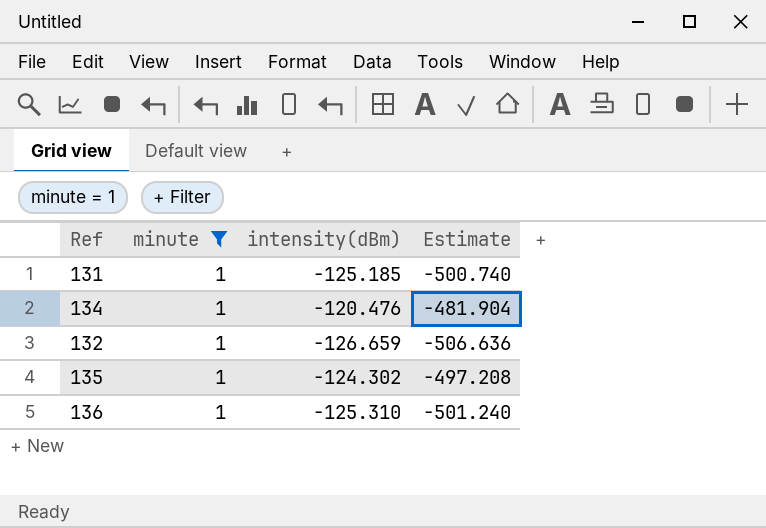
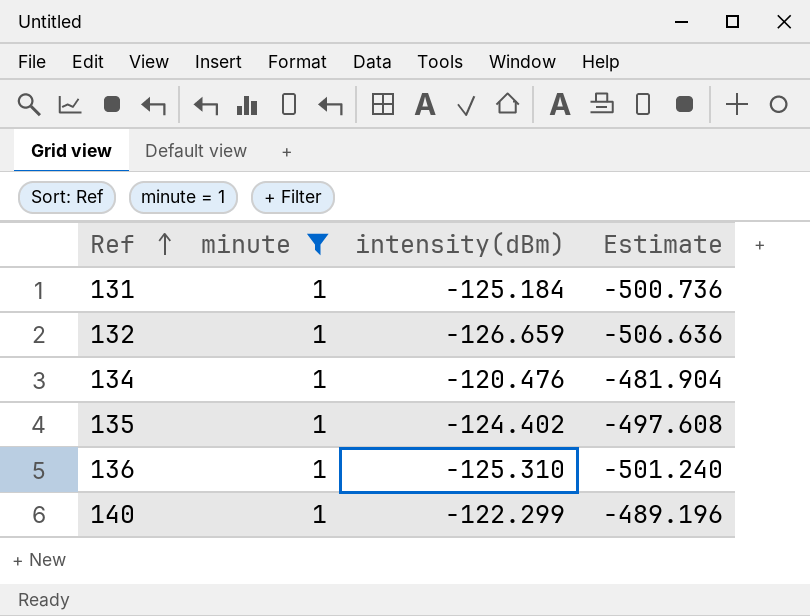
row order: none -> Ref ascending
131 | intensity(dBm): -125.185 -> -125.184
131 | Estimate: -500.740 -> -500.736
135 | intensity(dBm): -124.302 -> -124.402
135 | Estimate: -497.208 -> -497.608
row 140: none -> 1 | -122.299 | -489.196

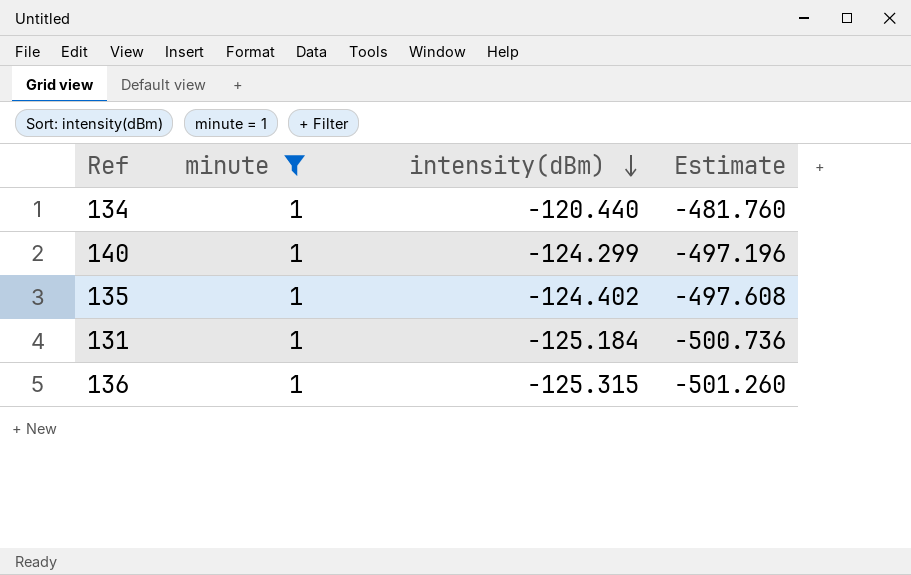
row order: Ref ascending -> intensity(dBm) descending
row 132: 1 | -126.659 | -506.636 -> none
134 | intensity(dBm): -120.476 -> -120.440
134 | Estimate: -481.904 -> -481.760
140 | intensity(dBm): -122.299 -> -124.299
140 | Estimate: -489.196 -> -497.196
136 | intensity(dBm): -125.310 -> -125.315
136 | Estimate: -501.240 -> -501.260

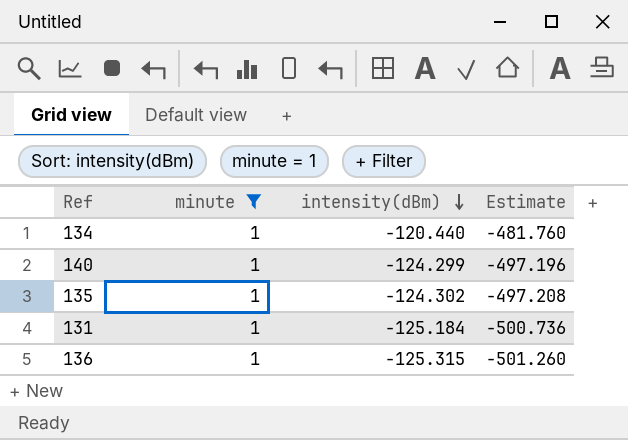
135 | intensity(dBm): -124.402 -> -124.302
135 | Estimate: -497.608 -> -497.208

